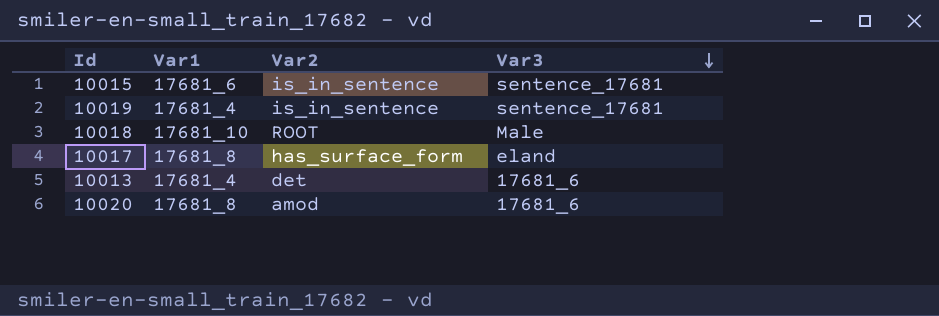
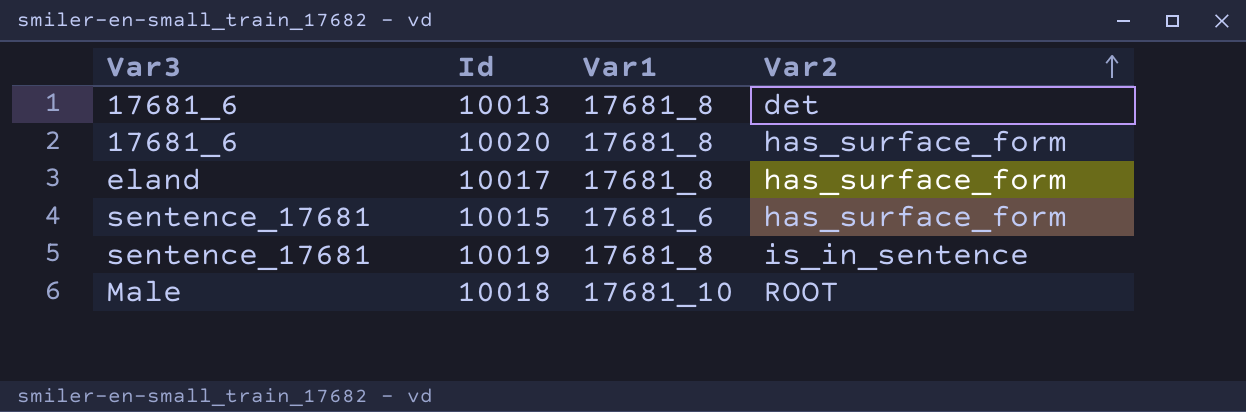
row order: Var3 descending -> Var2 ascending
column Var3 | position: 4 -> 1
10013 | Var1: 17681_4 -> 17681_8
10020 | Var2: amod -> has_surface_form
10015 | Var2: is_in_sentence -> has_surface_form
10019 | Var1: 17681_4 -> 17681_8

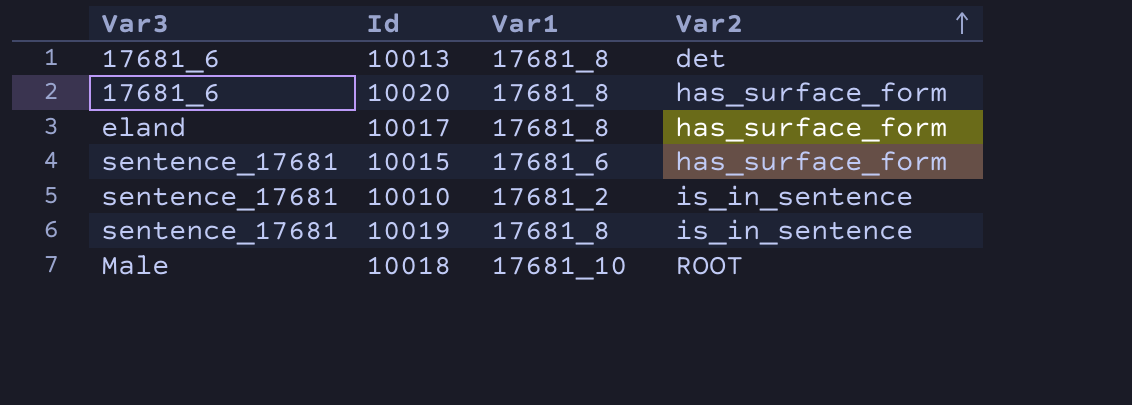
row 10010: none -> sentence_17681 | 17681_2 | is_in_sentence

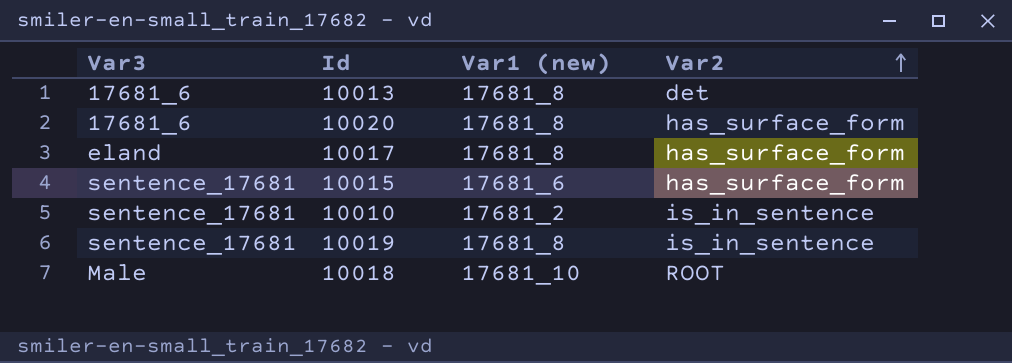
column name: Var1 -> Var1 (new)

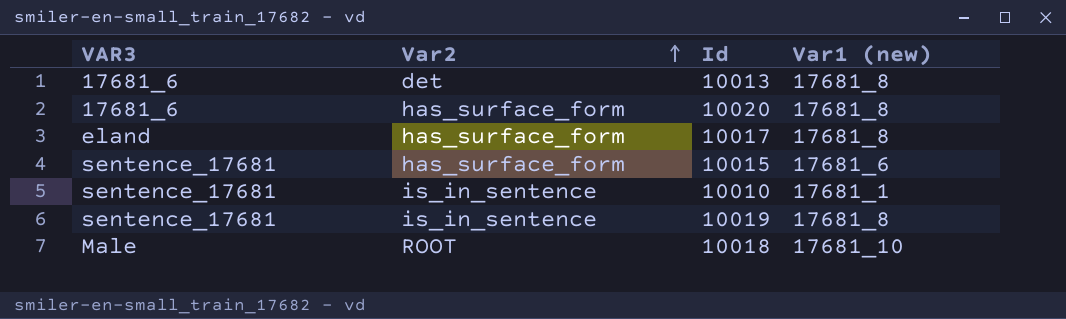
column name: Var3 -> VAR3
column Var2 | position: 4 -> 2
10010 | Var1 (new): 17681_2 -> 17681_1

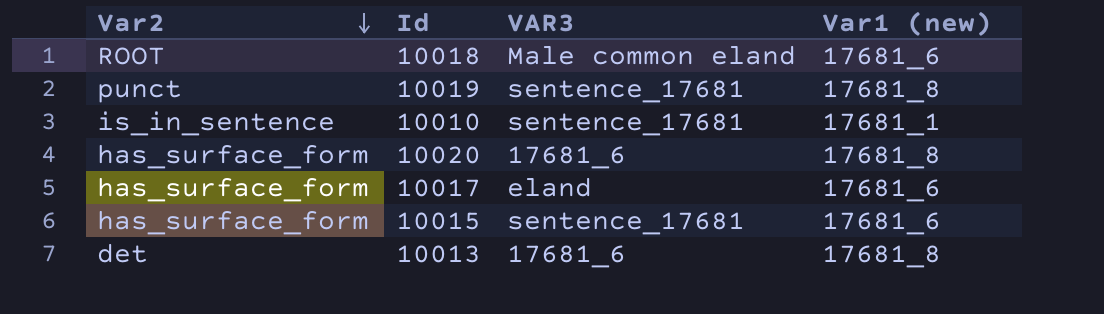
row order: Var2 ascending -> Var2 descending
column VAR3 | position: 1 -> 3
10018 | VAR3: Male -> Male common eland
10018 | Var1 (new): 17681_10 -> 17681_6
10019 | Var2: is_in_sentence -> punct
10017 | Var1 (new): 17681_8 -> 17681_6

